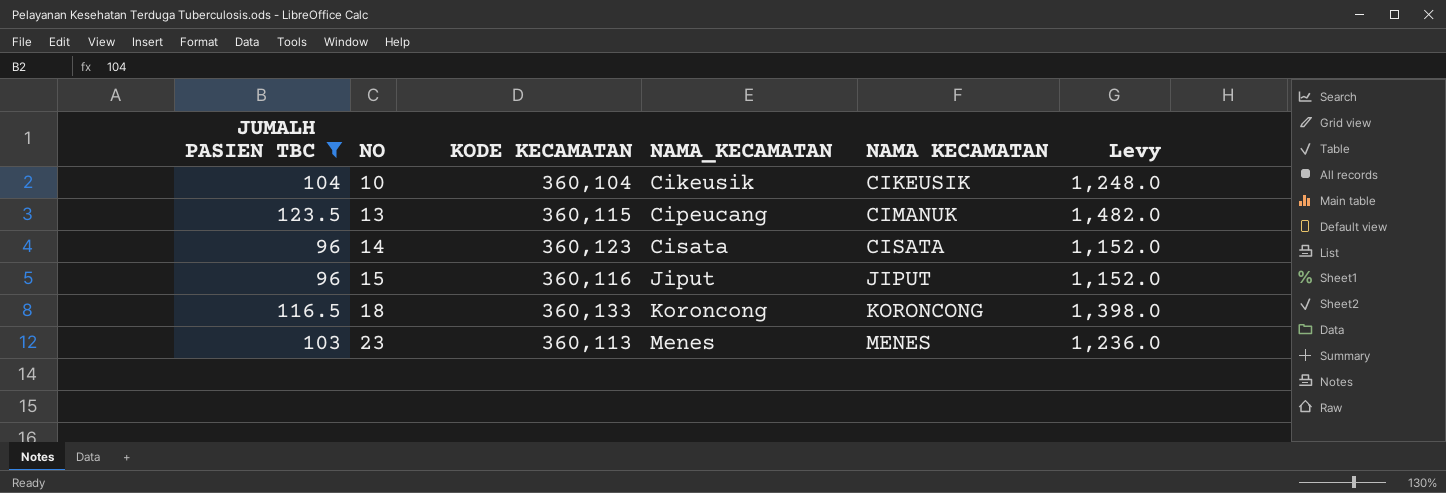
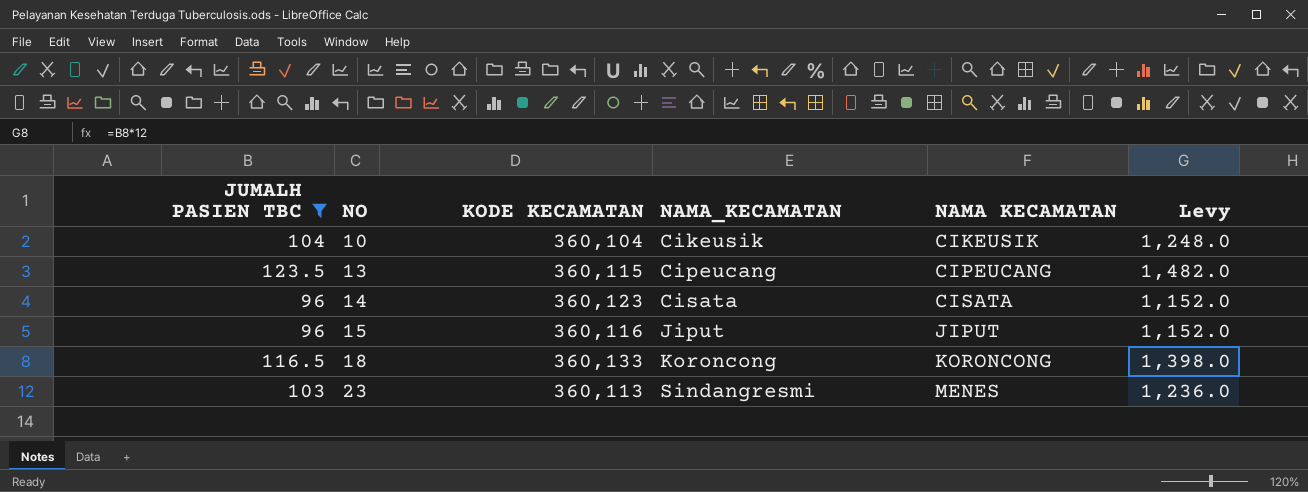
13 | NAMA KECAMATAN: CIMANUK -> CIPEUCANG
23 | NAMA_KECAMATAN: Menes -> Sindangresmi

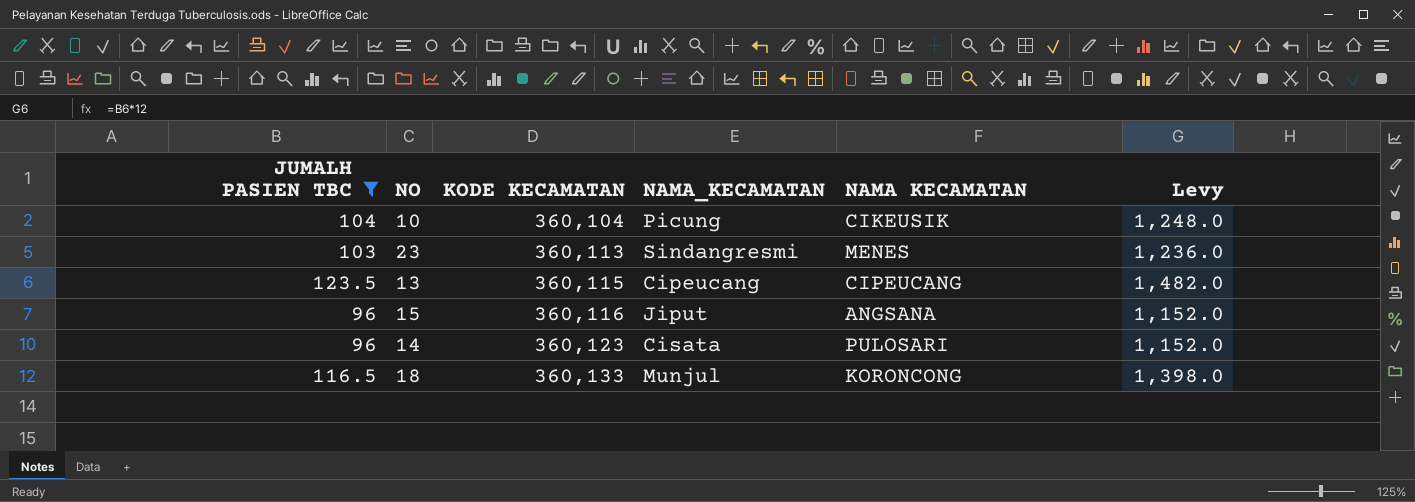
row order: NO ascending -> KODE KECAMATAN ascending
10 | NAMA_KECAMATAN: Cikeusik -> Picung
15 | NAMA KECAMATAN: JIPUT -> ANGSANA
14 | NAMA KECAMATAN: CISATA -> PULOSARI
18 | NAMA_KECAMATAN: Koroncong -> Munjul

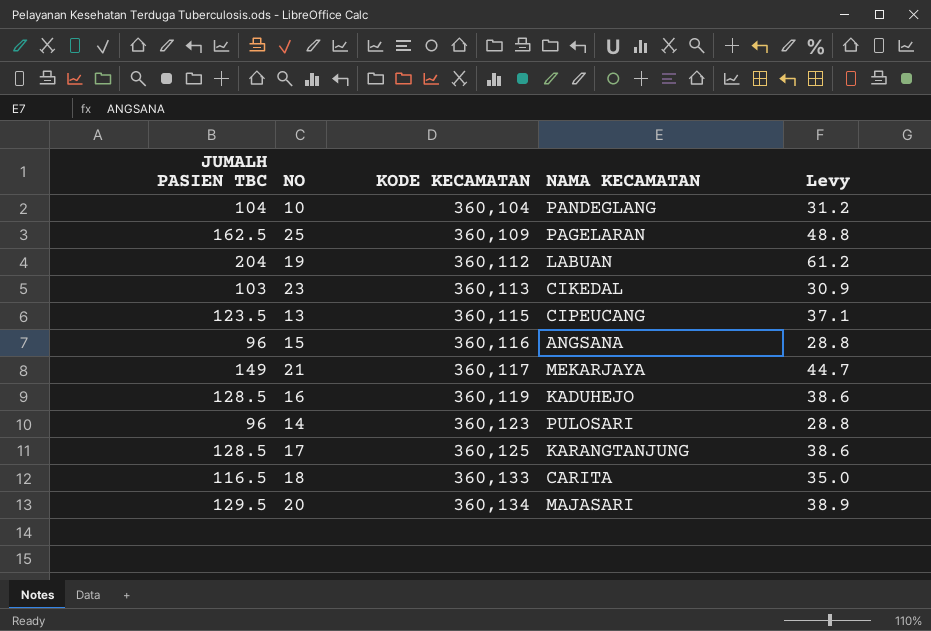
filter: JUMALH PASIEN TBC <= 123.5 -> none
column NAMA_KECAMATAN | position: 4 -> none
column Levy | formula: [JUMALH PASIEN TBC] * 12 -> [JUMALH PASIEN TBC] * 0.3
10 | NAMA KECAMATAN: CIKEUSIK -> PANDEGLANG
23 | NAMA KECAMATAN: MENES -> CIKEDAL
18 | NAMA KECAMATAN: KORONCONG -> CARITA

